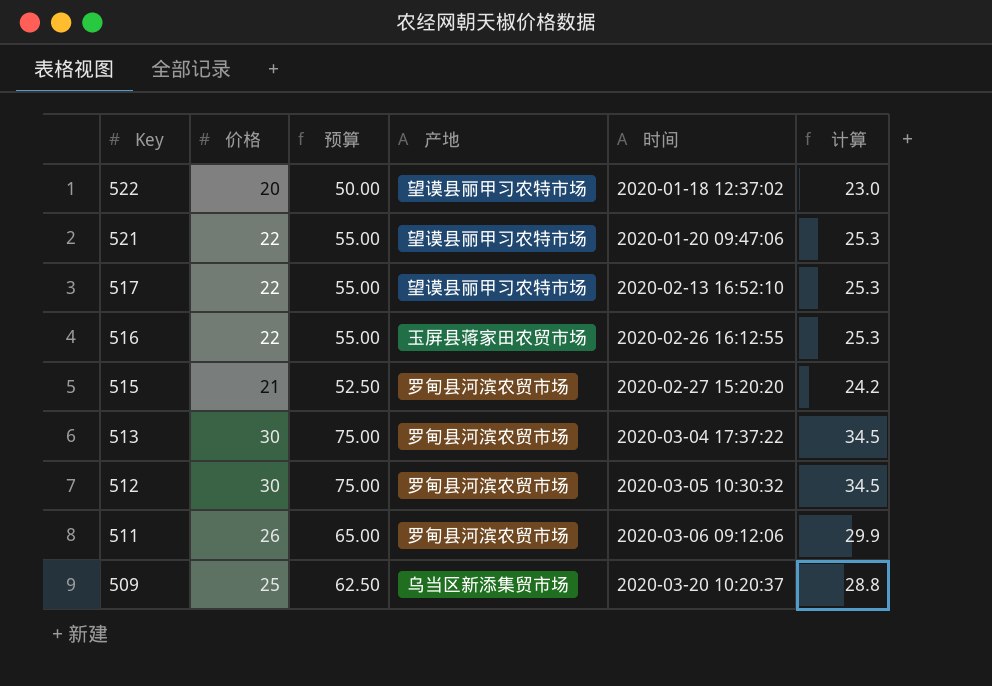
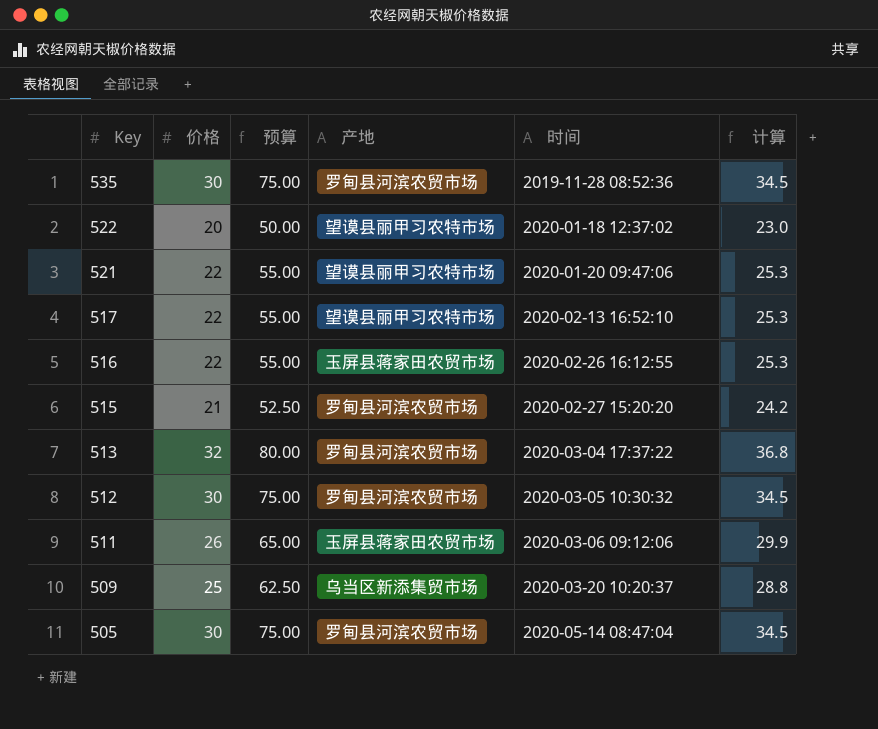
row 535: none -> 30 | 75.00 | 罗甸县河滨农贸市场 | 2019-11-28 08:52:36 | 34.5
513 | 价格: 30 -> 32
513 | 预算: 75.00 -> 80.00
513 | 计算: 34.5 -> 36.8
511 | 产地: 罗甸县河滨农贸市场 -> 玉屏县蒋家田农贸市场
row 505: none -> 30 | 75.00 | 罗甸县河滨农贸市场 | 2020-05-14 08:47:04 | 34.5

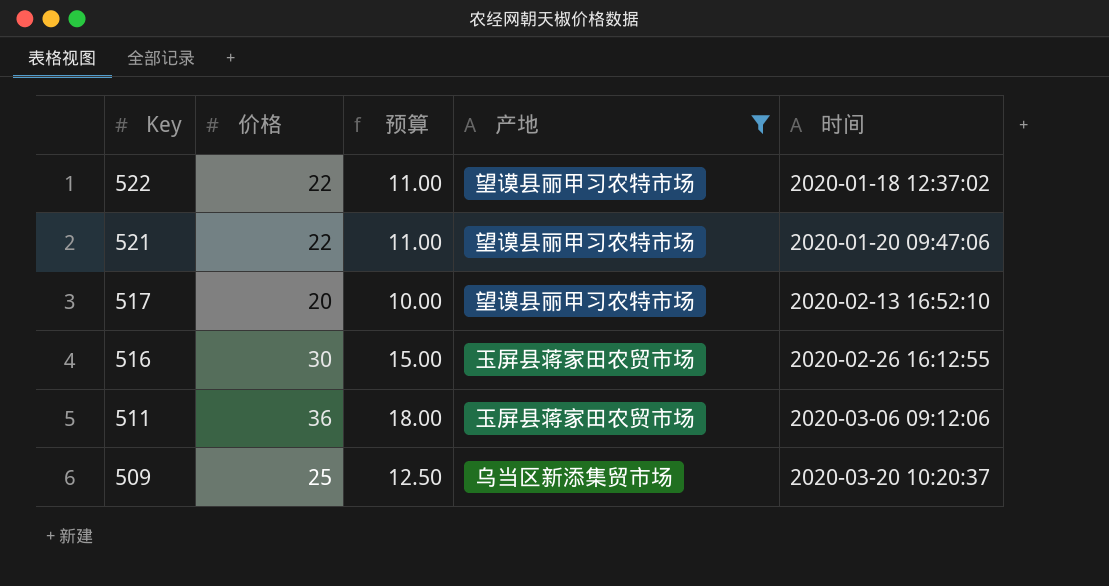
filter: none -> 产地 != 罗甸县河滨农贸市场
column 计算 | formula: [价格] * 1.15 -> none
column 预算 | formula: [价格] * 2.5 -> [价格] * 0.5
522 | 价格: 20 -> 22
517 | 价格: 22 -> 20
516 | 价格: 22 -> 30
511 | 价格: 26 -> 36

